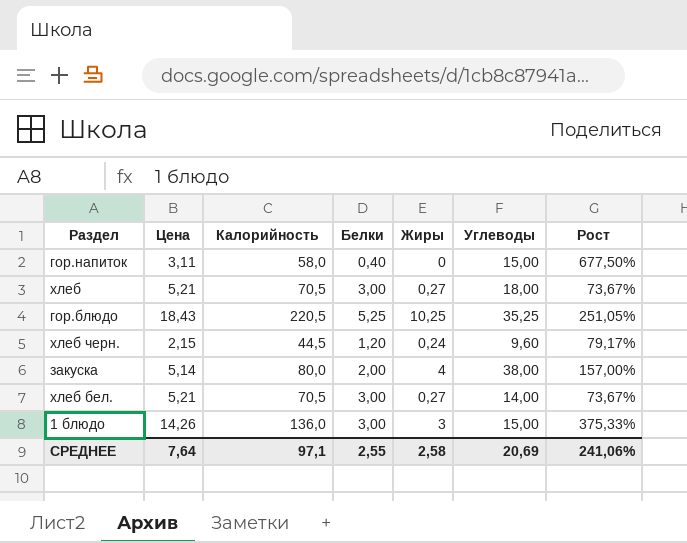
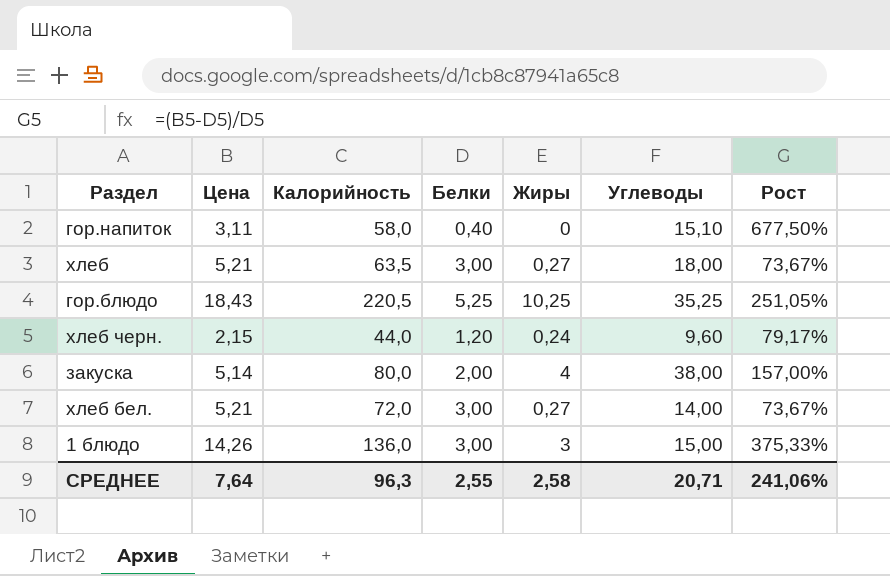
гор.напиток | Углеводы: 15,00 -> 15,10
хлеб | Калорийность: 70,5 -> 63,5
хлеб черн. | Калорийность: 44,5 -> 44,0
хлеб бел. | Калорийность: 70,5 -> 72,0
СРЕДНЕЕ | Калорийность: 97,1 -> 96,3
СРЕДНЕЕ | Углеводы: 20,69 -> 20,71

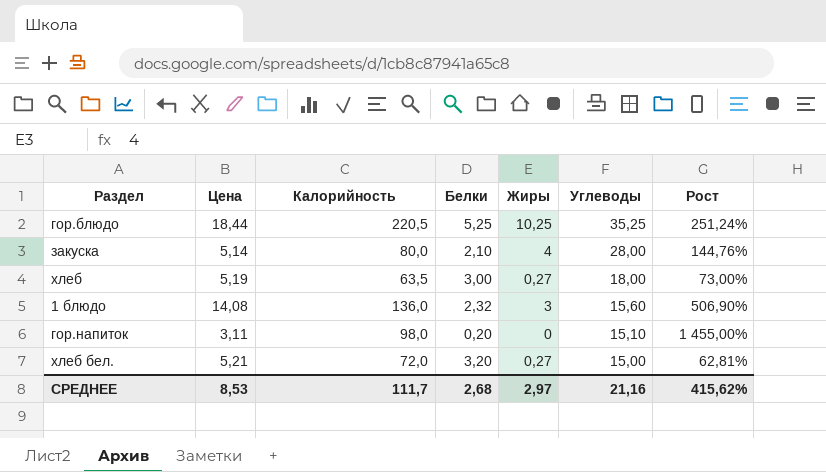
row order: none -> Углеводы descending
row хлеб черн.: 2,15 | 44,0 | 1,20 | 0,24 | 9,60 | 79,17% -> none
гор.блюдо | Цена: 18,43 -> 18,44
гор.блюдо | Рост: 251,05% -> 251,24%
закуска | Белки: 2,00 -> 2,10
закуска | Углеводы: 38,00 -> 28,00
закуска | Рост: 157,00% -> 144,76%
хлеб | Цена: 5,21 -> 5,19
хлеб | Рост: 73,67% -> 73,00%
1 блюдо | Цена: 14,26 -> 14,08
1 блюдо | Белки: 3,00 -> 2,32
1 блюдо | Углеводы: 15,00 -> 15,60
1 блюдо | Рост: 375,33% -> 506,90%
гор.напиток | Калорийность: 58,0 -> 98,0
гор.напиток | Белки: 0,40 -> 0,20
гор.напиток | Рост: 677,50% -> 1 455,00%
хлеб бел. | Белки: 3,00 -> 3,20
хлеб бел. | Углеводы: 14,00 -> 15,00
хлеб бел. | Рост: 73,67% -> 62,81%
СРЕДНЕЕ | Цена: 7,64 -> 8,53
СРЕДНЕЕ | Калорийность: 96,3 -> 111,7
СРЕДНЕЕ | Белки: 2,55 -> 2,68
СРЕДНЕЕ | Жиры: 2,58 -> 2,97
СРЕДНЕЕ | Углеводы: 20,71 -> 21,16
СРЕДНЕЕ | Рост: 241,06% -> 415,62%

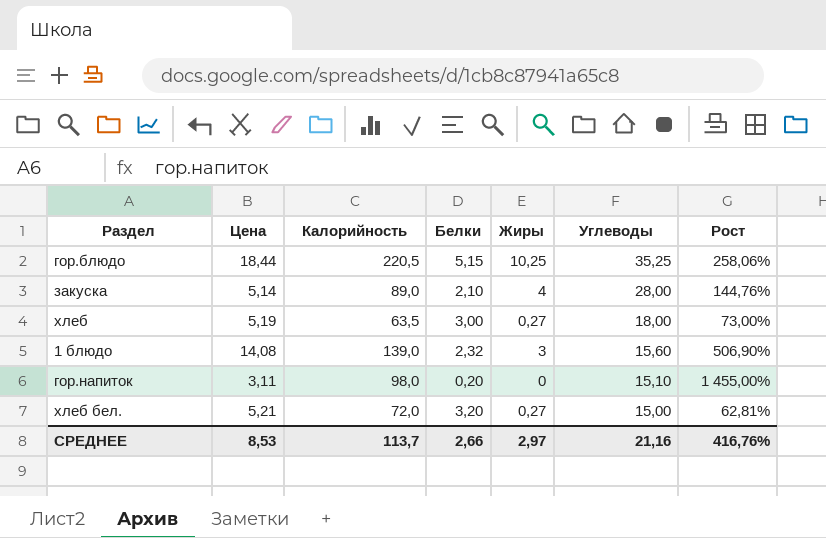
гор.блюдо | Белки: 5,25 -> 5,15
гор.блюдо | Рост: 251,24% -> 258,06%
закуска | Калорийность: 80,0 -> 89,0
1 блюдо | Калорийность: 136,0 -> 139,0
СРЕДНЕЕ | Калорийность: 111,7 -> 113,7
СРЕДНЕЕ | Белки: 2,68 -> 2,66
СРЕДНЕЕ | Рост: 415,62% -> 416,76%

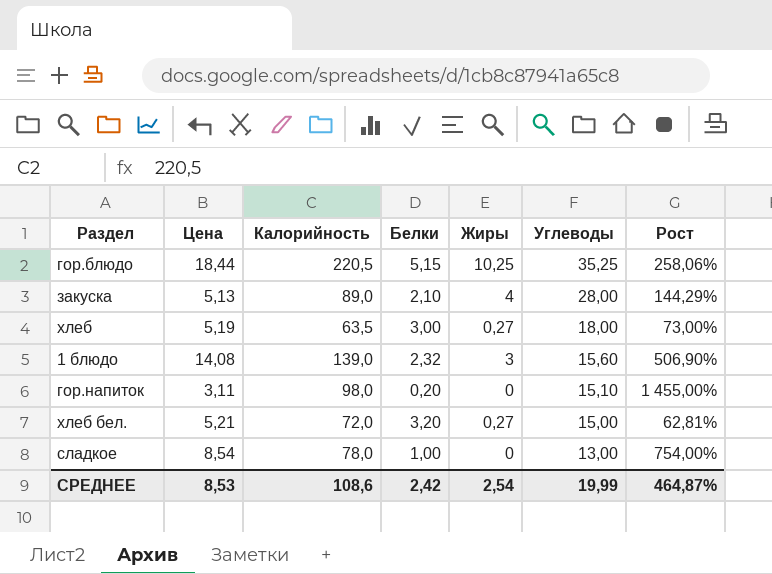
закуска | Цена: 5,14 -> 5,13
закуска | Рост: 144,76% -> 144,29%
row сладкое: none -> 8,54 | 78,0 | 1,00 | 0 | 13,00 | 754,00%
СРЕДНЕЕ | Калорийность: 113,7 -> 108,6
СРЕДНЕЕ | Белки: 2,66 -> 2,42
СРЕДНЕЕ | Жиры: 2,97 -> 2,54
СРЕДНЕЕ | Углеводы: 21,16 -> 19,99
СРЕДНЕЕ | Рост: 416,76% -> 464,87%

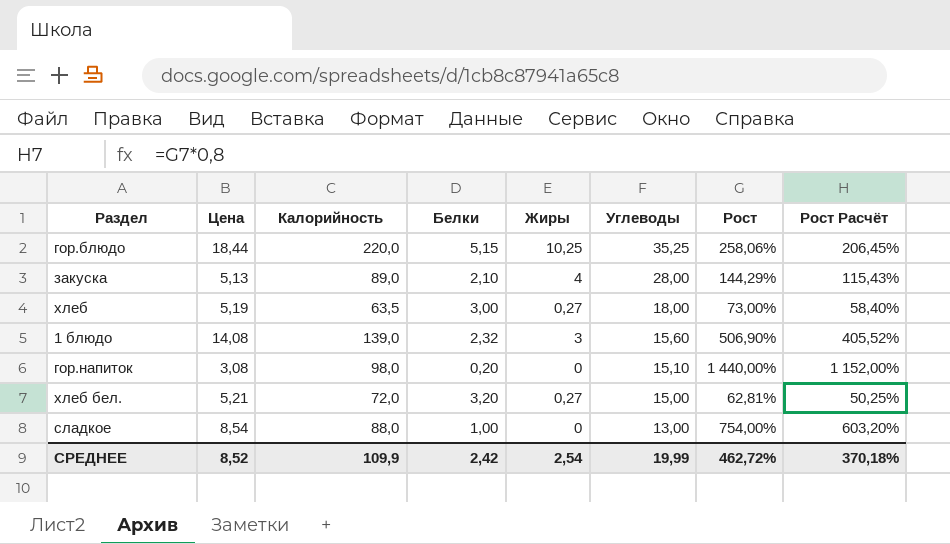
column Рост Расчёт | formula: none -> [Рост] * 0,8
гор.блюдо | Калорийность: 220,5 -> 220,0
гор.напиток | Цена: 3,11 -> 3,08
гор.напиток | Рост: 1 455,00% -> 1 440,00%
сладкое | Калорийность: 78,0 -> 88,0
СРЕДНЕЕ | Цена: 8,53 -> 8,52
СРЕДНЕЕ | Калорийность: 108,6 -> 109,9
СРЕДНЕЕ | Рост: 464,87% -> 462,72%

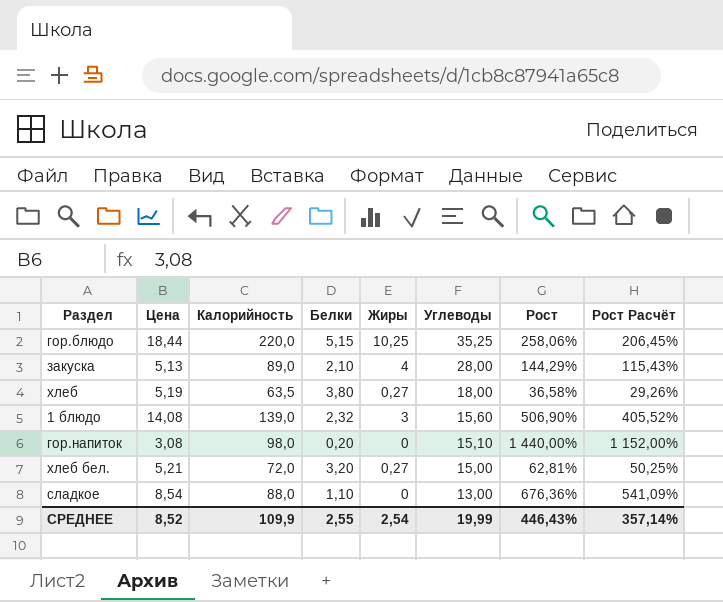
хлеб | Белки: 3,00 -> 3,80
хлеб | Рост: 73,00% -> 36,58%
хлеб | Рост Расчёт: 58,40% -> 29,26%
сладкое | Белки: 1,00 -> 1,10
сладкое | Рост: 754,00% -> 676,36%
сладкое | Рост Расчёт: 603,20% -> 541,09%
СРЕДНЕЕ | Белки: 2,42 -> 2,55
СРЕДНЕЕ | Рост: 462,72% -> 446,43%
СРЕДНЕЕ | Рост Расчёт: 370,18% -> 357,14%

